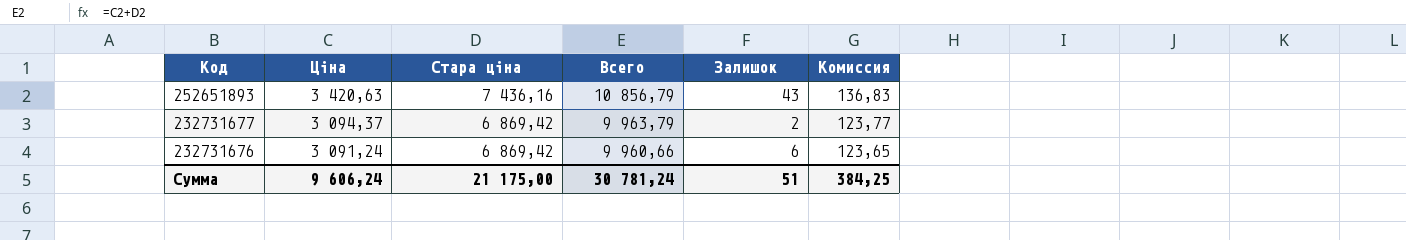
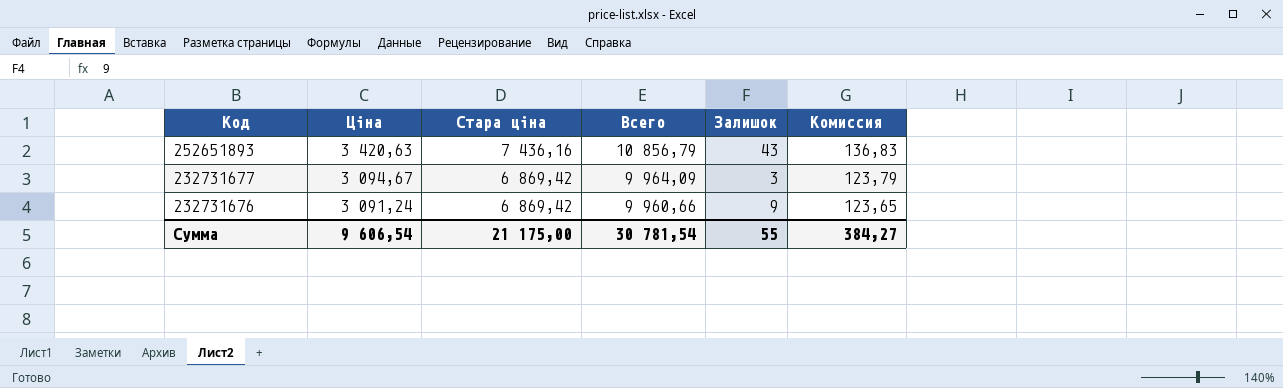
232731677 | Ціна: 3 094,37 -> 3 094,67
232731677 | Всего: 9 963,79 -> 9 964,09
232731677 | Залишок: 2 -> 3
232731677 | Комиссия: 123,77 -> 123,79
232731676 | Залишок: 6 -> 9
Сумма | Ціна: 9 606,24 -> 9 606,54
Сумма | Всего: 30 781,24 -> 30 781,54
Сумма | Залишок: 51 -> 55
Сумма | Комиссия: 384,25 -> 384,27

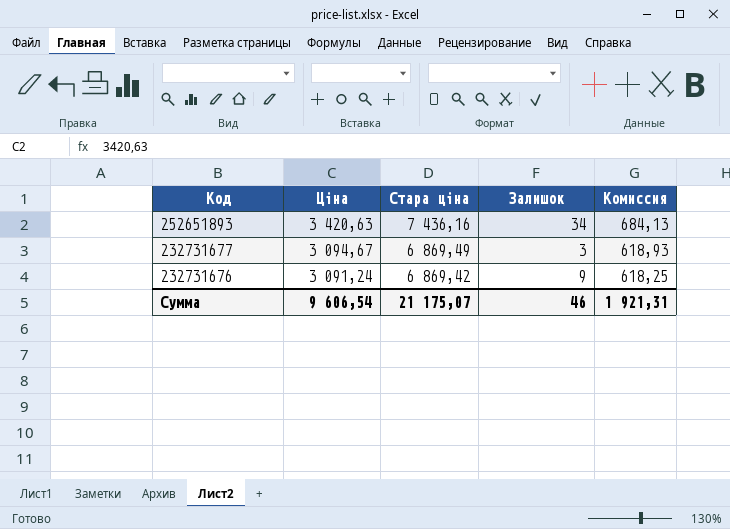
column Всего | formula: [Ціна] + [Стара ціна] -> none
column Комиссия | formula: [Ціна] * 0,04 -> [Ціна] * 0,2
252651893 | Залишок: 43 -> 34
232731677 | Стара ціна: 6 869,42 -> 6 869,49
Сумма | Стара ціна: 21 175,00 -> 21 175,07
Сумма | Залишок: 55 -> 46
Сумма | Комиссия: 384,27 -> 1 921,31

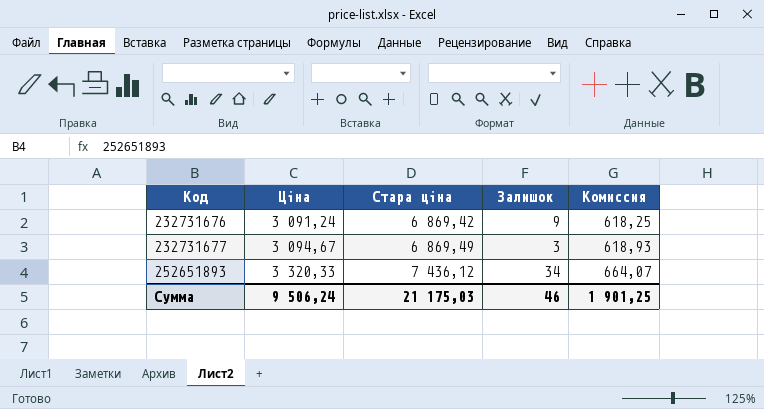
row order: Код descending -> Код ascending
252651893 | Ціна: 3 420,63 -> 3 320,33
252651893 | Стара ціна: 7 436,16 -> 7 436,12
252651893 | Комиссия: 684,13 -> 664,07
Сумма | Ціна: 9 606,54 -> 9 506,24
Сумма | Стара ціна: 21 175,07 -> 21 175,03
Сумма | Комиссия: 1 921,31 -> 1 901,25

